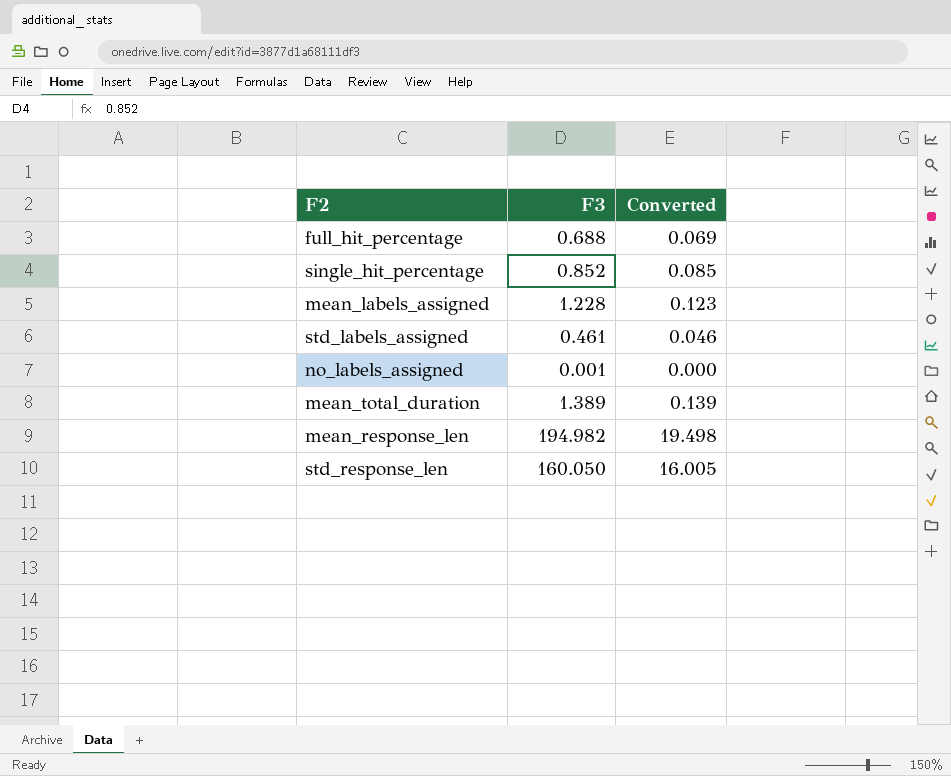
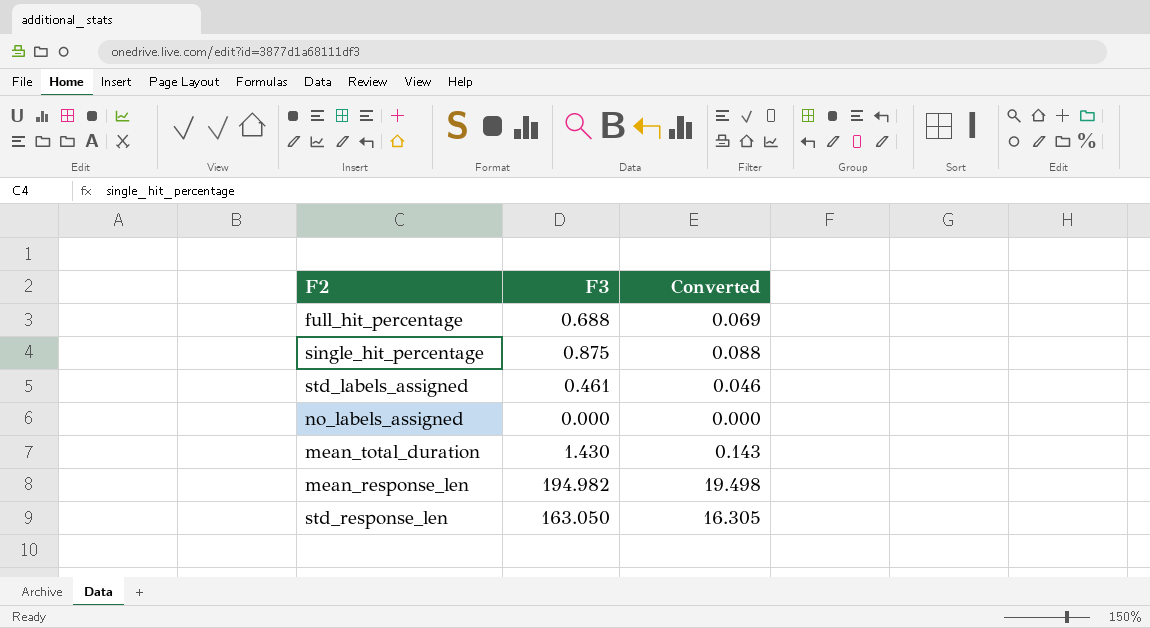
row mean_labels_assigned: 1.228 | 0.123 -> none
single_hit_percentage | F3: 0.852 -> 0.875
single_hit_percentage | Converted: 0.085 -> 0.088
no_labels_assigned | F3: 0.001 -> 0.000
mean_total_duration | F3: 1.389 -> 1.430
mean_total_duration | Converted: 0.139 -> 0.143
std_response_len | F3: 160.050 -> 163.050
std_response_len | Converted: 16.005 -> 16.305

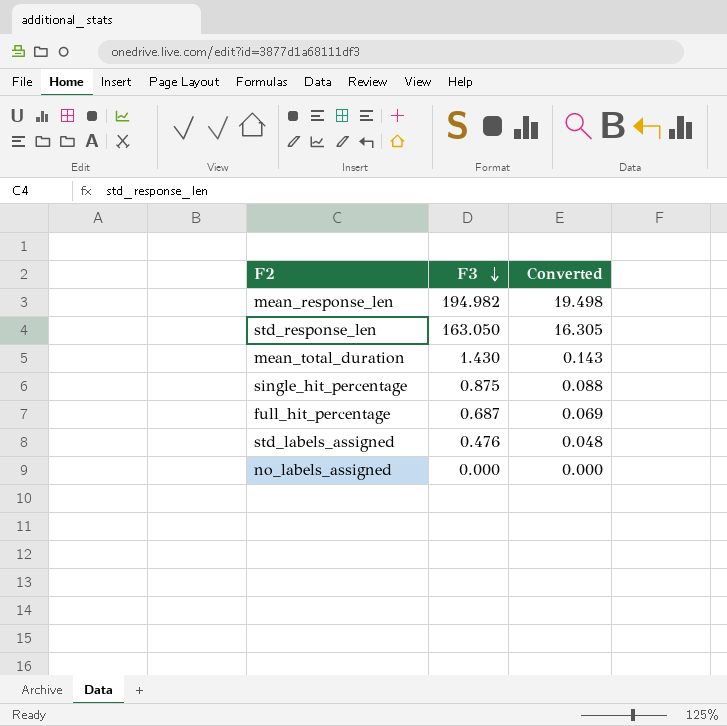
row order: none -> F3 descending
full_hit_percentage | F3: 0.688 -> 0.687
std_labels_assigned | F3: 0.461 -> 0.476
std_labels_assigned | Converted: 0.046 -> 0.048

